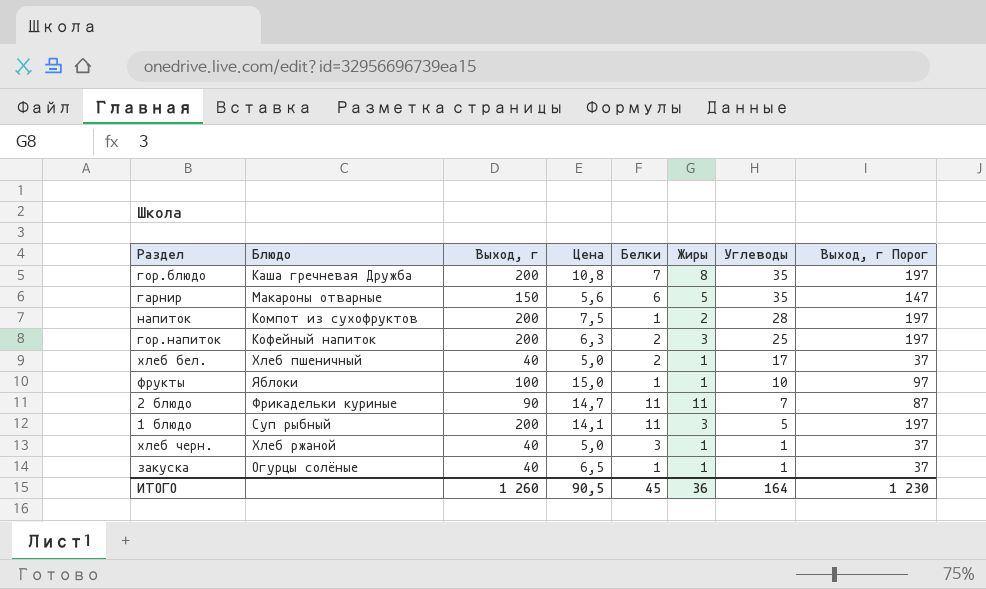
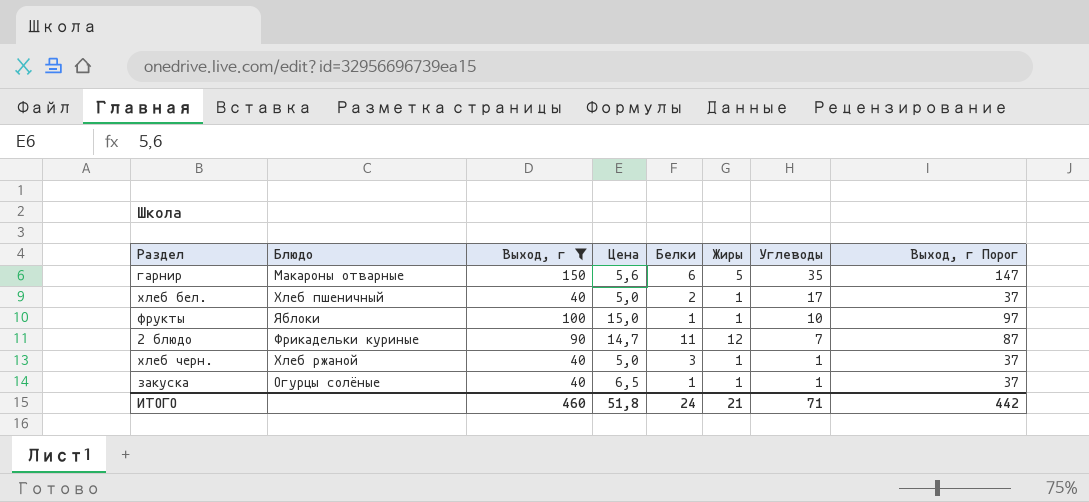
filter: none -> Выход, г != 200
2 блюдо | Жиры: 11 -> 12
ИТОГО | Выход, г: 1 260 -> 460
ИТОГО | Цена: 90,5 -> 51,8
ИТОГО | Белки: 45 -> 24
ИТОГО | Жиры: 36 -> 21
ИТОГО | Углеводы: 164 -> 71
ИТОГО | Выход, г Порог: 1 230 -> 442

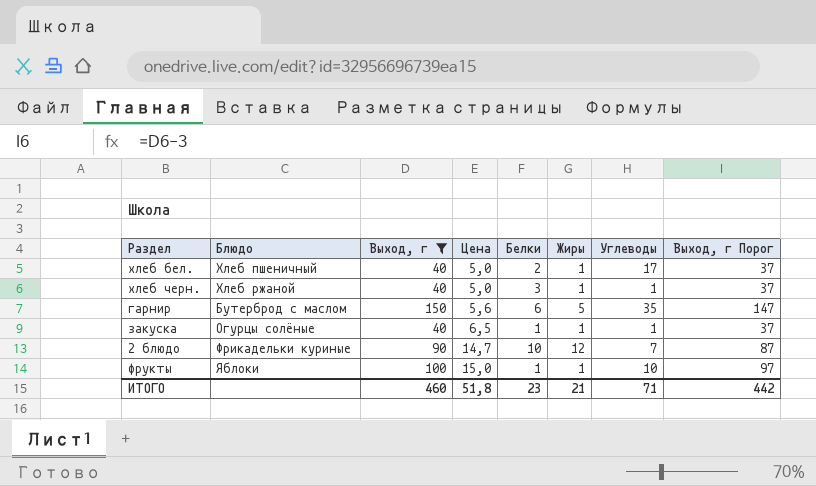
row order: Углеводы descending -> Цена ascending
гарнир | Блюдо: Макароны отварные -> Бутерброд с маслом
2 блюдо | Белки: 11 -> 10
ИТОГО | Белки: 24 -> 23

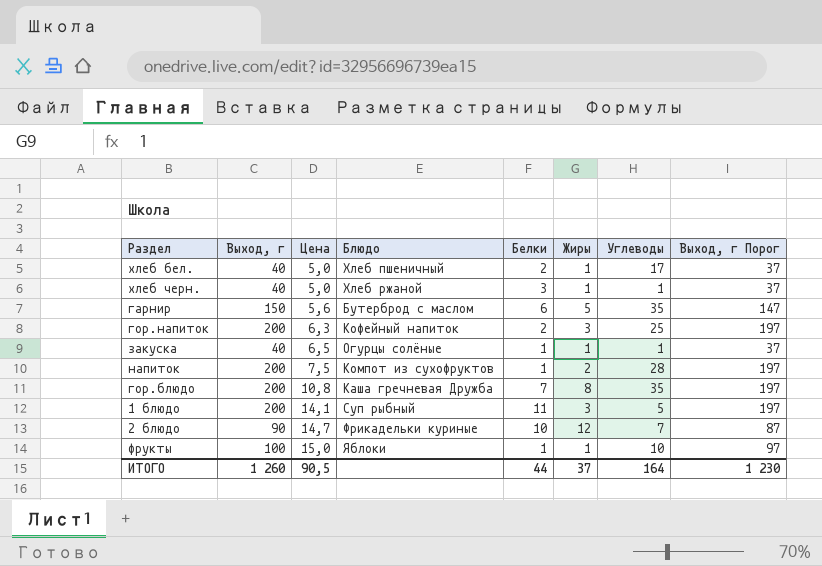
filter: Выход, г != 200 -> none
column Блюдо | position: 2 -> 4
ИТОГО | Выход, г: 460 -> 1 260
ИТОГО | Цена: 51,8 -> 90,5
ИТОГО | Белки: 23 -> 44
ИТОГО | Жиры: 21 -> 37
ИТОГО | Углеводы: 71 -> 164
ИТОГО | Выход, г Порог: 442 -> 1 230

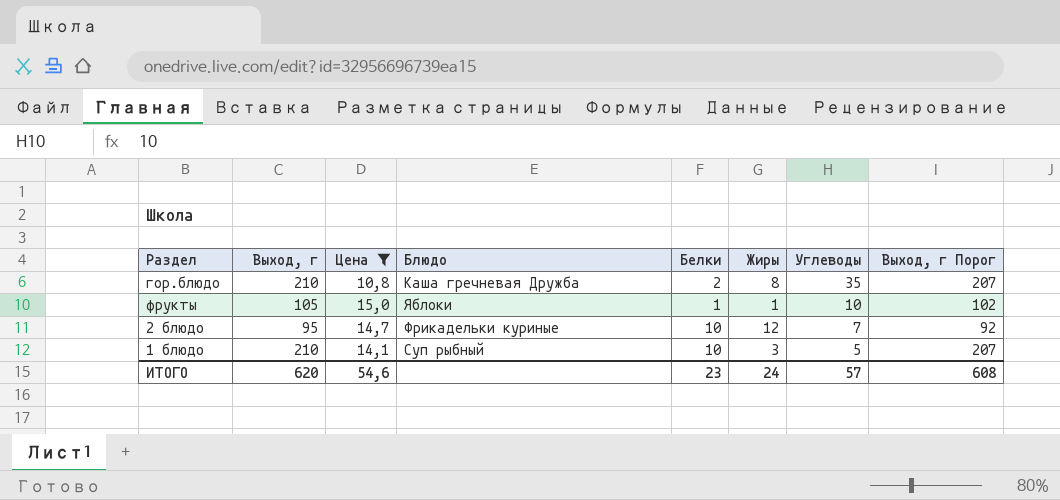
filter: none -> Цена >= 10,8
row order: Цена ascending -> Углеводы descending
гор.блюдо | Выход, г: 200 -> 210
гор.блюдо | Белки: 7 -> 2
гор.блюдо | Выход, г Порог: 197 -> 207
фрукты | Выход, г: 100 -> 105
фрукты | Выход, г Порог: 97 -> 102
2 блюдо | Выход, г: 90 -> 95
2 блюдо | Выход, г Порог: 87 -> 92
1 блюдо | Выход, г: 200 -> 210
1 блюдо | Белки: 11 -> 10
1 блюдо | Выход, г Порог: 197 -> 207
ИТОГО | Выход, г: 1 260 -> 620
ИТОГО | Цена: 90,5 -> 54,6
ИТОГО | Белки: 44 -> 23
ИТОГО | Жиры: 37 -> 24
ИТОГО | Углеводы: 164 -> 57
ИТОГО | Выход, г Порог: 1 230 -> 608

